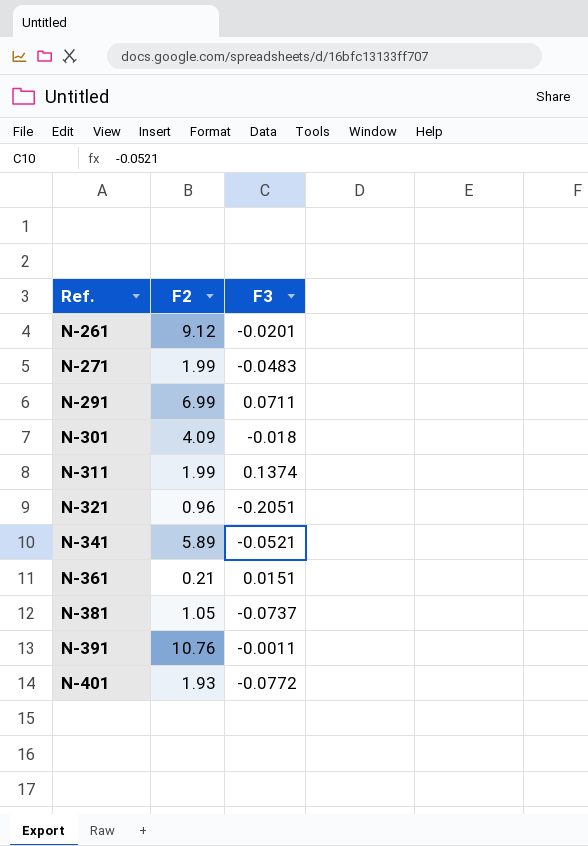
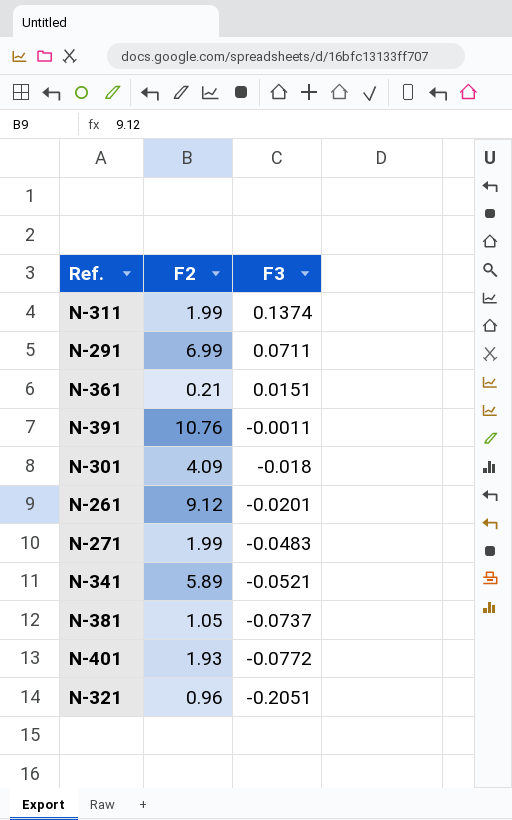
row order: Ref. ascending -> F3 descending

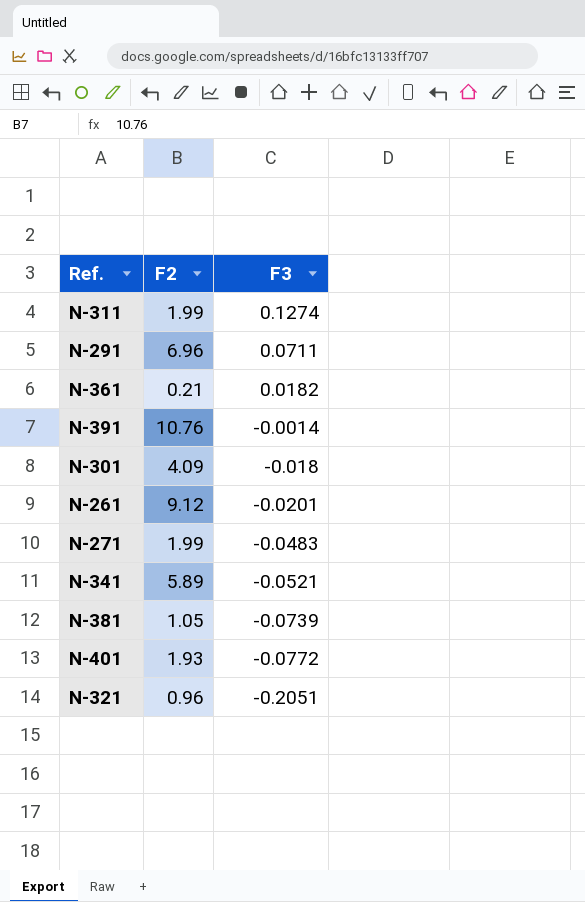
N-311 | F3: 0.1374 -> 0.1274
N-291 | F2: 6.99 -> 6.96
N-361 | F3: 0.0151 -> 0.0182
N-391 | F3: -0.0011 -> -0.0014
N-381 | F3: -0.0737 -> -0.0739

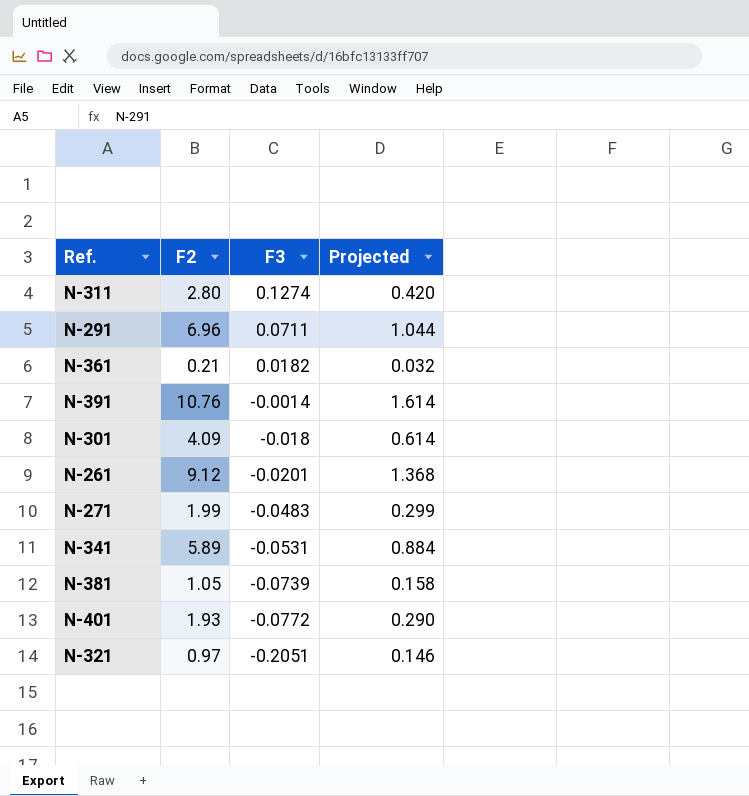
column Projected | formula: none -> [F2] * 0.15
N-311 | F2: 1.99 -> 2.80
N-341 | F3: -0.0521 -> -0.0531
N-321 | F2: 0.96 -> 0.97

